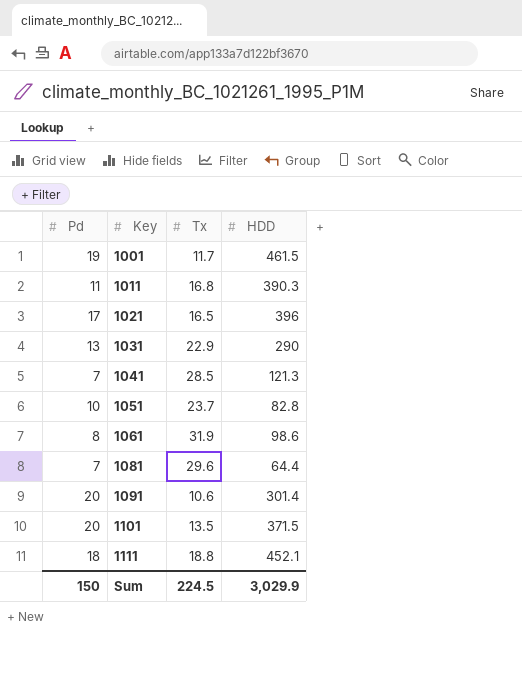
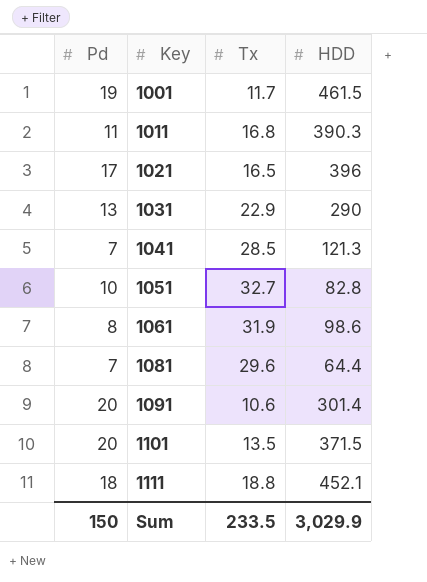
1051 | Tx: 23.7 -> 32.7
Sum | Tx: 224.5 -> 233.5

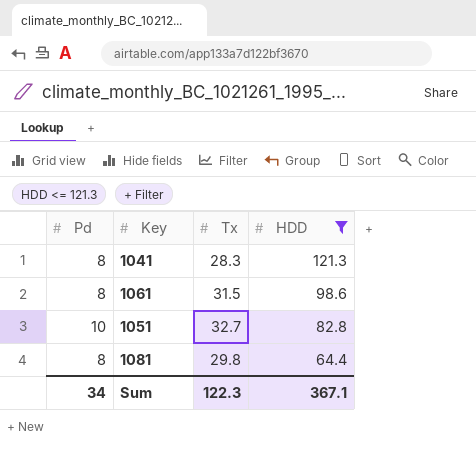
filter: none -> HDD <= 121.3
row order: Key ascending -> HDD descending
1041 | Pd: 7 -> 8
1041 | Tx: 28.5 -> 28.3
1061 | Tx: 31.9 -> 31.5
1081 | Pd: 7 -> 8
1081 | Tx: 29.6 -> 29.8
Sum | Pd: 150 -> 34
Sum | Tx: 233.5 -> 122.3
Sum | HDD: 3,029.9 -> 367.1

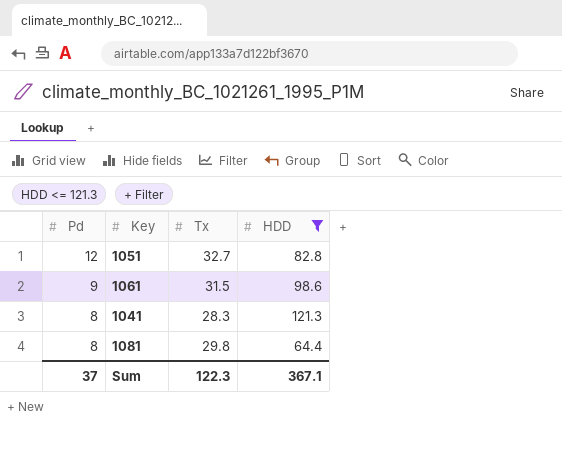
row order: HDD descending -> Pd descending
1051 | Pd: 10 -> 12
1061 | Pd: 8 -> 9
Sum | Pd: 34 -> 37

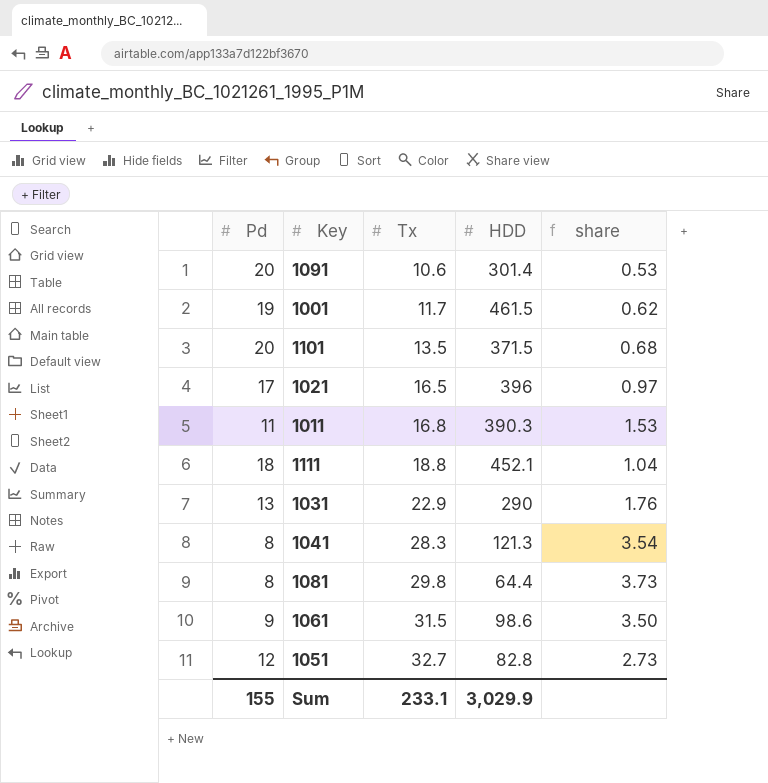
filter: HDD <= 121.3 -> none
row order: Pd descending -> Tx ascending
column share | formula: none -> [Tx] / [Pd]
Sum | Pd: 37 -> 155
Sum | Tx: 122.3 -> 233.1
Sum | HDD: 367.1 -> 3,029.9

